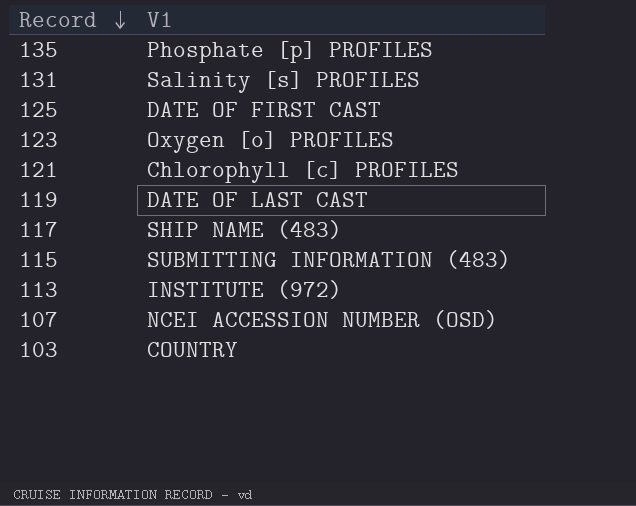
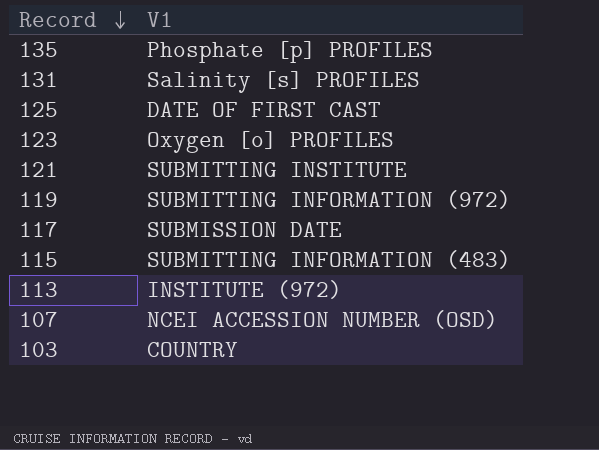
121 | V1: Chlorophyll [c] PROFILES -> SUBMITTING INSTITUTE
119 | V1: DATE OF LAST CAST -> SUBMITTING INFORMATION (972)
117 | V1: SHIP NAME (483) -> SUBMISSION DATE

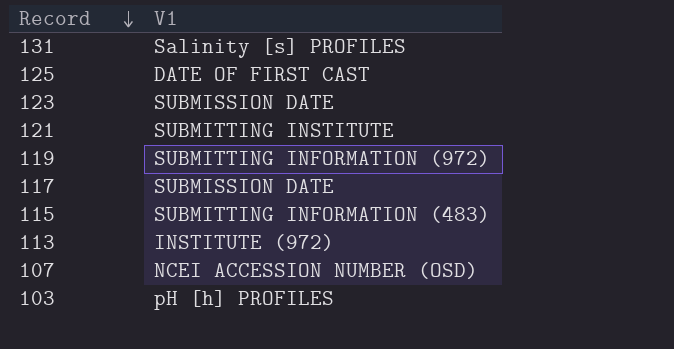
row 135: Phosphate [p] PROFILES -> none
123 | V1: Oxygen [o] PROFILES -> SUBMISSION DATE
103 | V1: COUNTRY -> pH [h] PROFILES

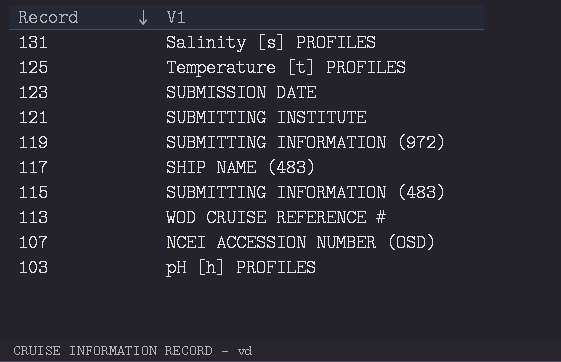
125 | V1: DATE OF FIRST CAST -> Temperature [t] PROFILES
117 | V1: SUBMISSION DATE -> SHIP NAME (483)
113 | V1: INSTITUTE (972) -> WOD CRUISE REFERENCE #

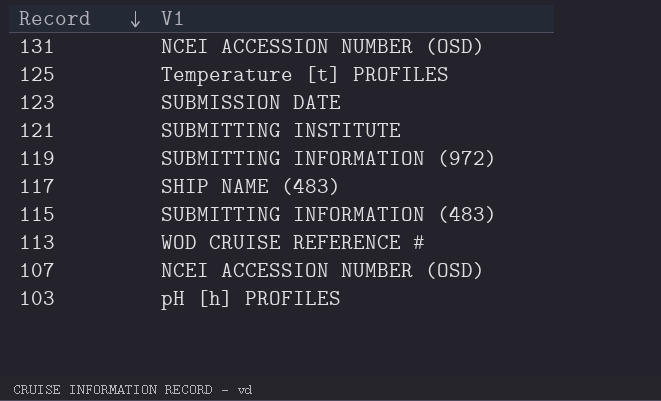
131 | V1: Salinity [s] PROFILES -> NCEI ACCESSION NUMBER (OSD)

